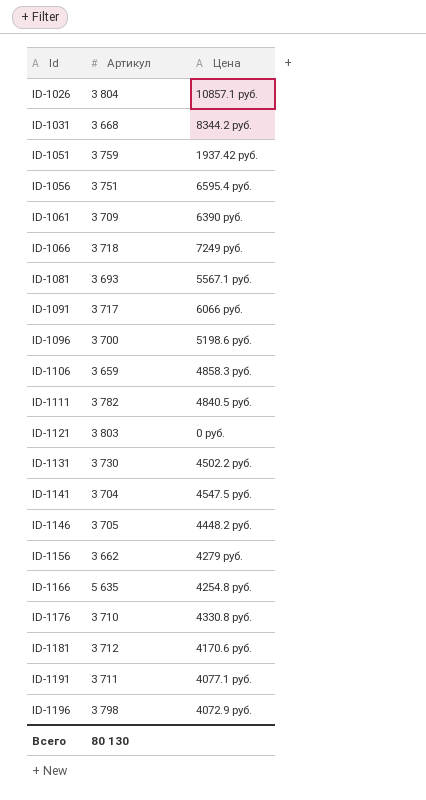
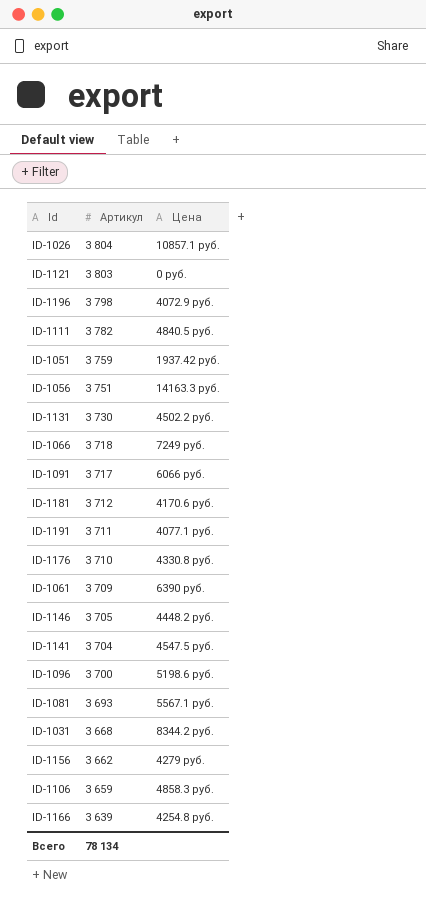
row order: Id ascending -> Артикул descending
ID-1056 | Цена: 6595.4 руб. -> 14163.3 руб.
ID-1166 | Артикул: 5 635 -> 3 639
Всего | Артикул: 80 130 -> 78 134

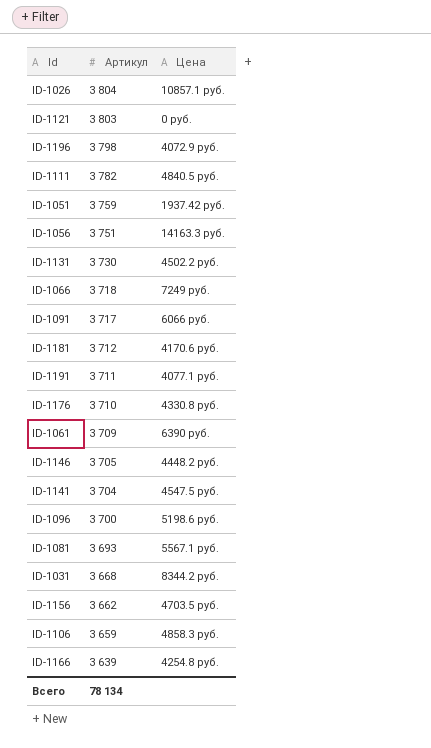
ID-1156 | Цена: 4279 руб. -> 4703.5 руб.

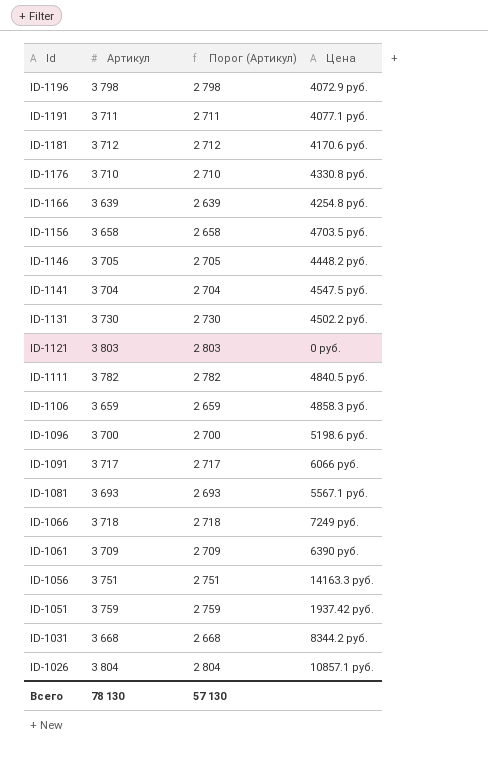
row order: Артикул descending -> Id descending
column Порог (Артикул) | formula: none -> [Артикул] - 1000
ID-1156 | Артикул: 3 662 -> 3 658
Всего | Артикул: 78 134 -> 78 130

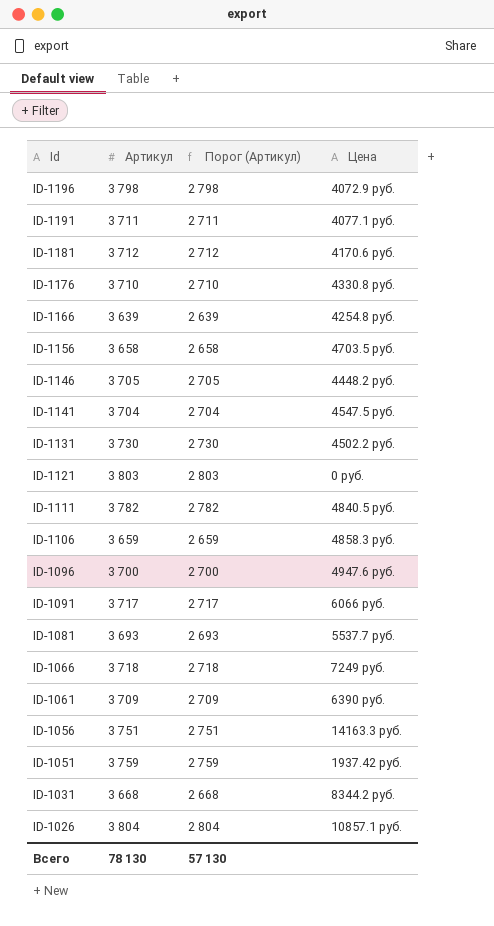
ID-1096 | Цена: 5198.6 руб. -> 4947.6 руб.
ID-1081 | Цена: 5567.1 руб. -> 5537.7 руб.

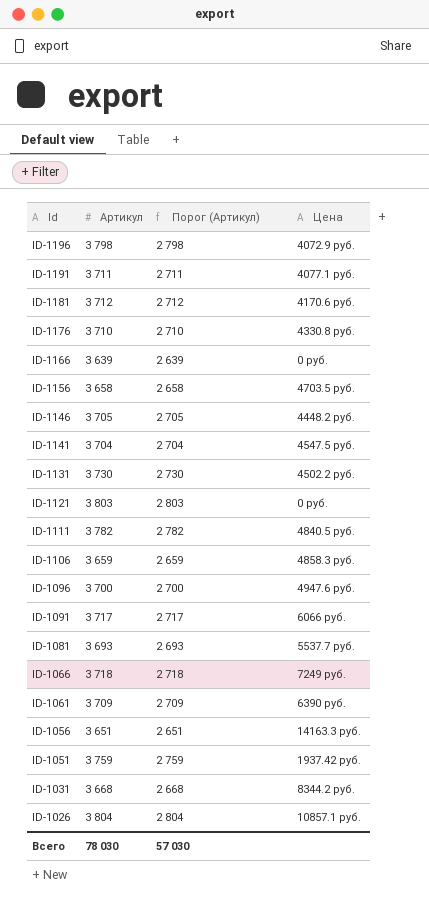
ID-1166 | Цена: 4254.8 руб. -> 0 руб.
ID-1056 | Артикул: 3 751 -> 3 651
ID-1056 | Порог (Артикул): 2 751 -> 2 651
Всего | Артикул: 78 130 -> 78 030
Всего | Порог (Артикул): 57 130 -> 57 030

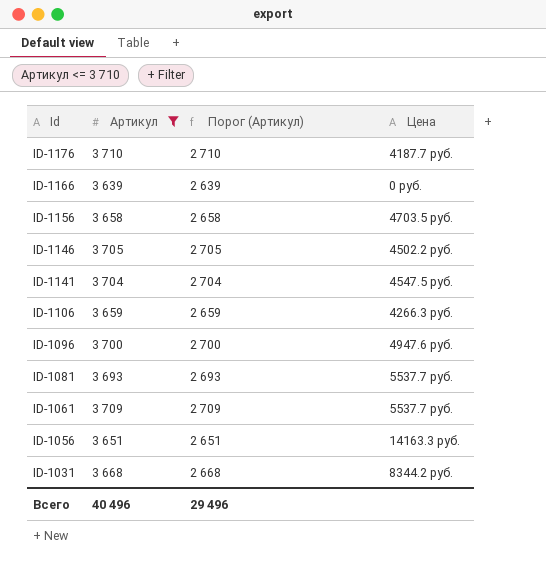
filter: none -> Артикул <= 3 710
ID-1176 | Цена: 4330.8 руб. -> 4187.7 руб.
ID-1146 | Цена: 4448.2 руб. -> 4502.2 руб.
ID-1106 | Цена: 4858.3 руб. -> 4266.3 руб.
ID-1061 | Цена: 6390 руб. -> 5537.7 руб.
Всего | Артикул: 78 030 -> 40 496
Всего | Порог (Артикул): 57 030 -> 29 496

